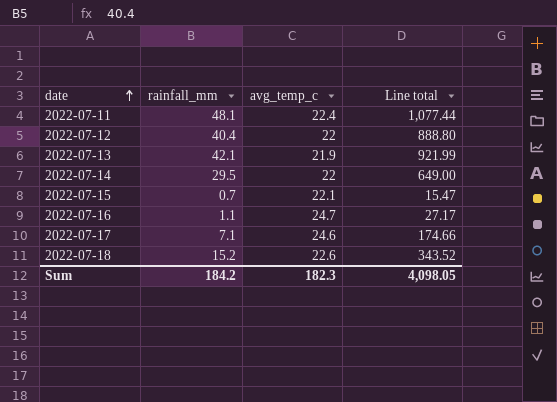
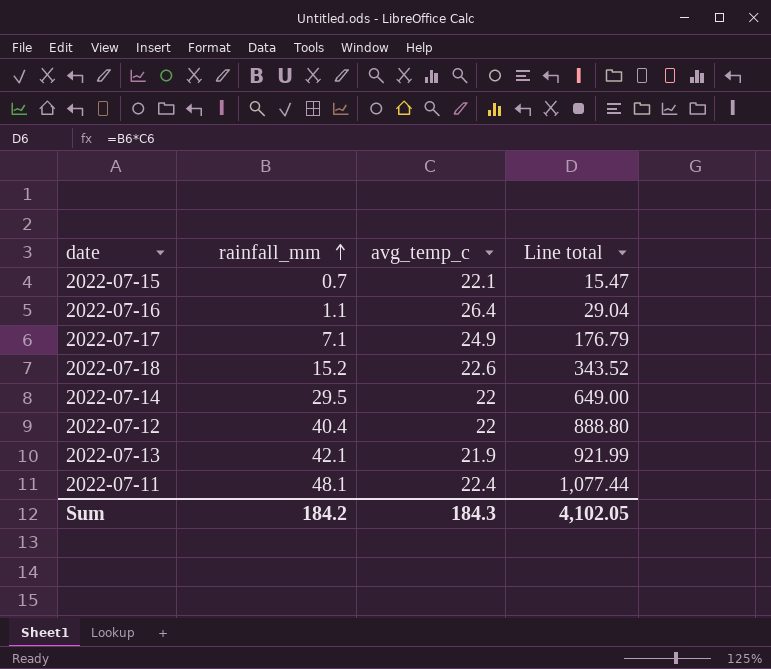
row order: date ascending -> rainfall_mm ascending
2022-07-16 | avg_temp_c: 24.7 -> 26.4
2022-07-16 | Line total: 27.17 -> 29.04
2022-07-17 | avg_temp_c: 24.6 -> 24.9
2022-07-17 | Line total: 174.66 -> 176.79
Sum | avg_temp_c: 182.3 -> 184.3
Sum | Line total: 4,098.05 -> 4,102.05

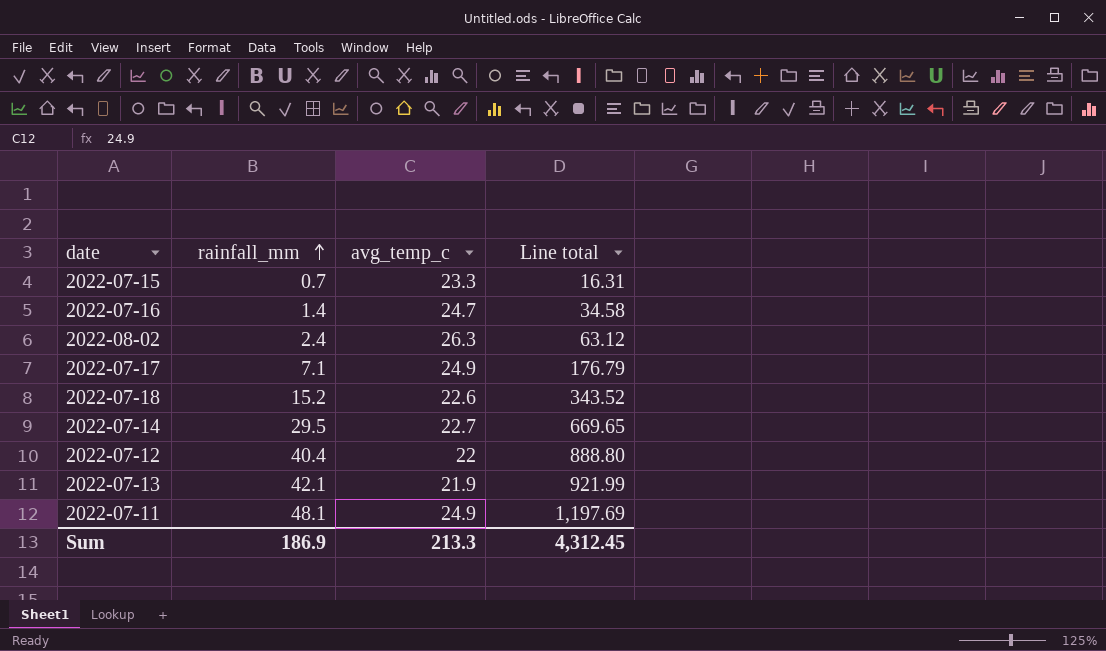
2022-07-15 | avg_temp_c: 22.1 -> 23.3
2022-07-15 | Line total: 15.47 -> 16.31
2022-07-16 | rainfall_mm: 1.1 -> 1.4
2022-07-16 | avg_temp_c: 26.4 -> 24.7
2022-07-16 | Line total: 29.04 -> 34.58
row 2022-08-02: none -> 2.4 | 26.3 | 63.12
2022-07-14 | avg_temp_c: 22 -> 22.7
2022-07-14 | Line total: 649.00 -> 669.65
2022-07-11 | avg_temp_c: 22.4 -> 24.9
2022-07-11 | Line total: 1,077.44 -> 1,197.69
Sum | rainfall_mm: 184.2 -> 186.9
Sum | avg_temp_c: 184.3 -> 213.3
Sum | Line total: 4,102.05 -> 4,312.45

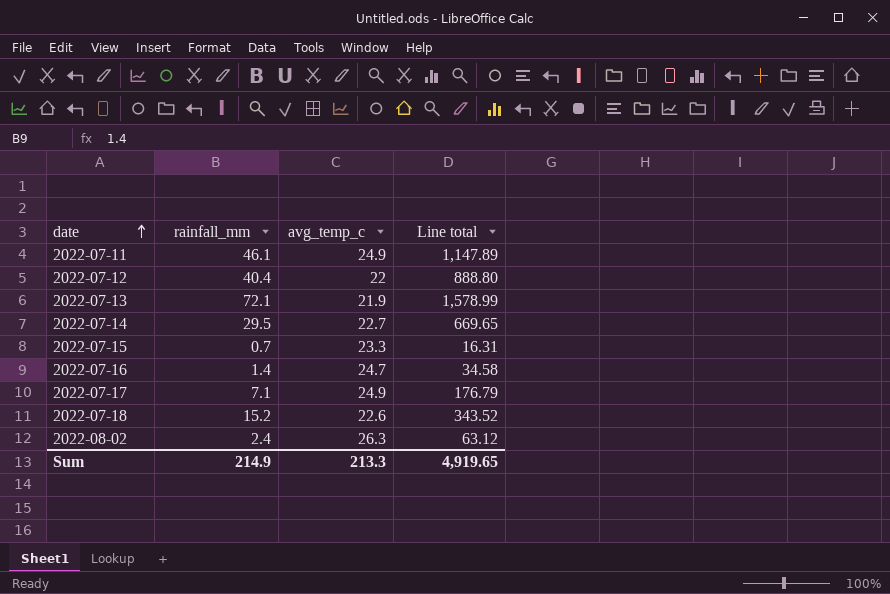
row order: rainfall_mm ascending -> date ascending
2022-07-11 | rainfall_mm: 48.1 -> 46.1
2022-07-11 | Line total: 1,197.69 -> 1,147.89
2022-07-13 | rainfall_mm: 42.1 -> 72.1
2022-07-13 | Line total: 921.99 -> 1,578.99
Sum | rainfall_mm: 186.9 -> 214.9
Sum | Line total: 4,312.45 -> 4,919.65

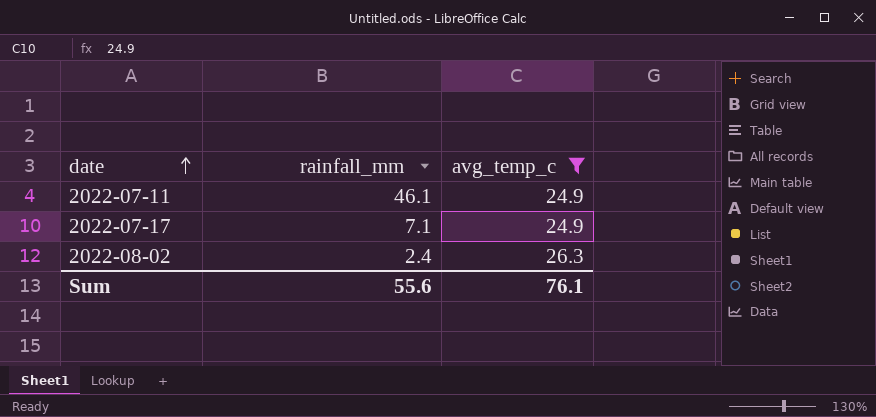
filter: none -> avg_temp_c >= 24.9
column Line total | formula: [rainfall_mm] * [avg_temp_c] -> none
Sum | rainfall_mm: 214.9 -> 55.6
Sum | avg_temp_c: 213.3 -> 76.1

